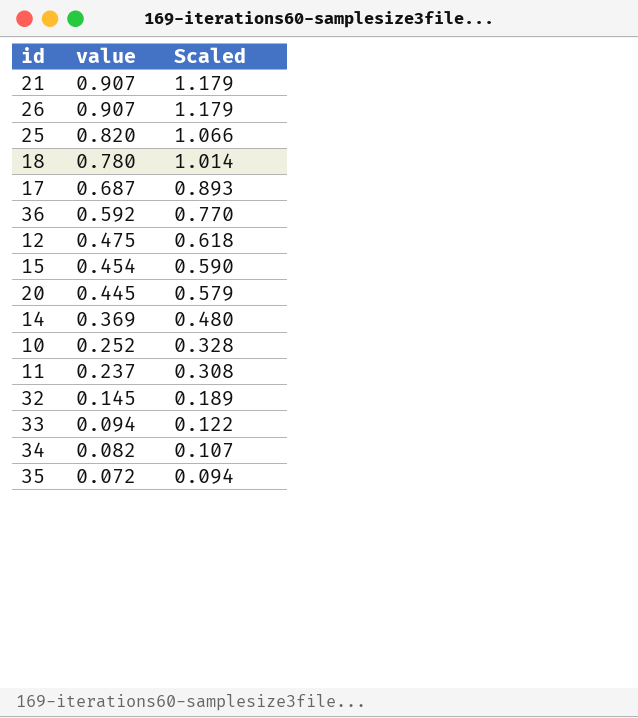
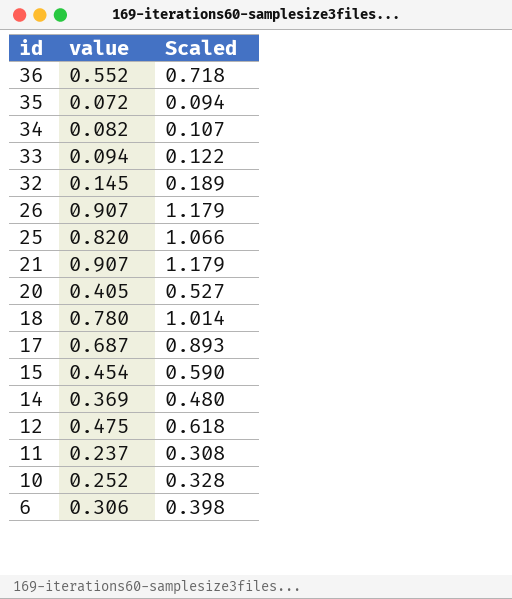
row order: value descending -> id descending
36 | value: 0.592 -> 0.552
36 | Scaled: 0.770 -> 0.718
20 | value: 0.445 -> 0.405
20 | Scaled: 0.579 -> 0.527
row 6: none -> 0.306 | 0.398

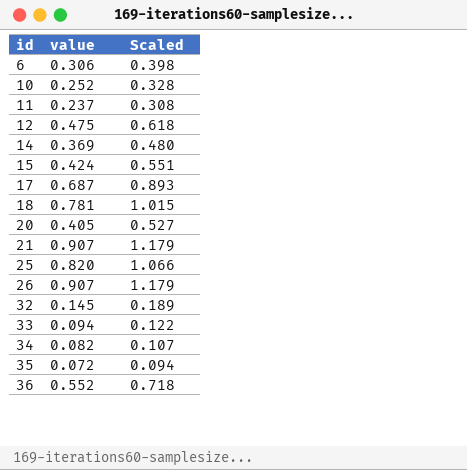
row order: id descending -> id ascending
15 | value: 0.454 -> 0.424
15 | Scaled: 0.590 -> 0.551
18 | value: 0.780 -> 0.781
18 | Scaled: 1.014 -> 1.015

